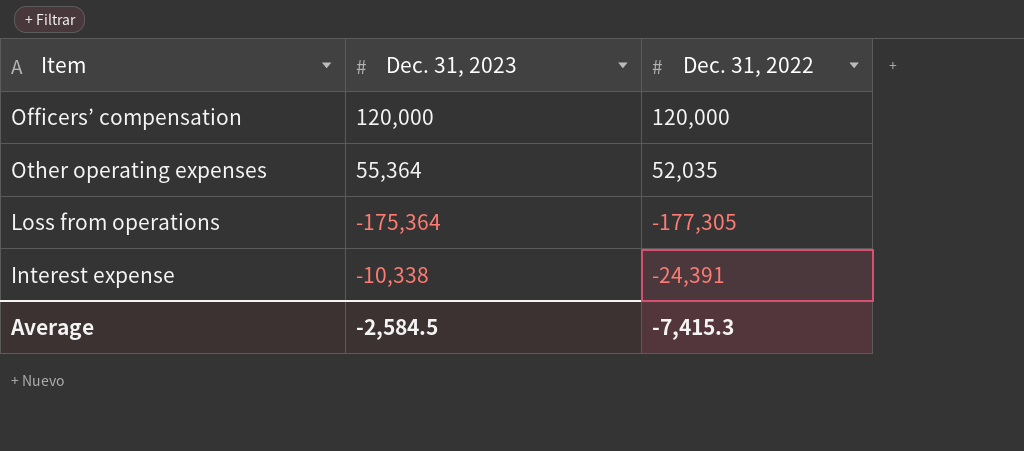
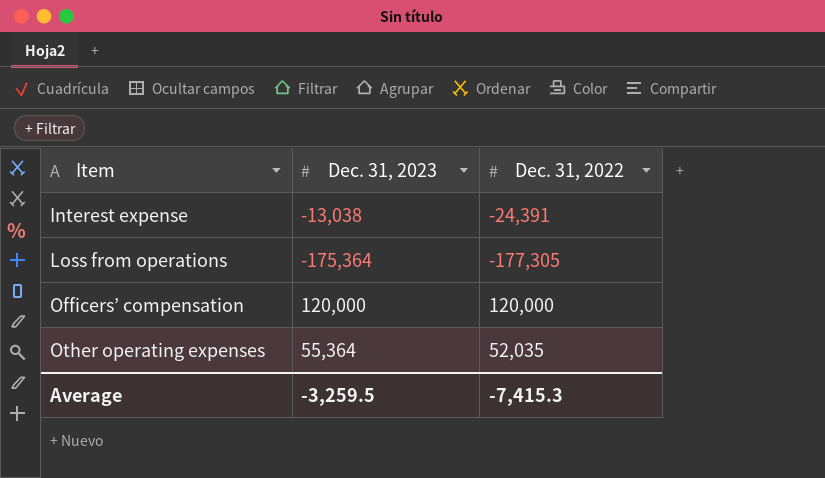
row order: none -> Item ascending
Interest expense | Dec. 31, 2023: -10,338 -> -13,038
Average | Dec. 31, 2023: -2,584.5 -> -3,259.5

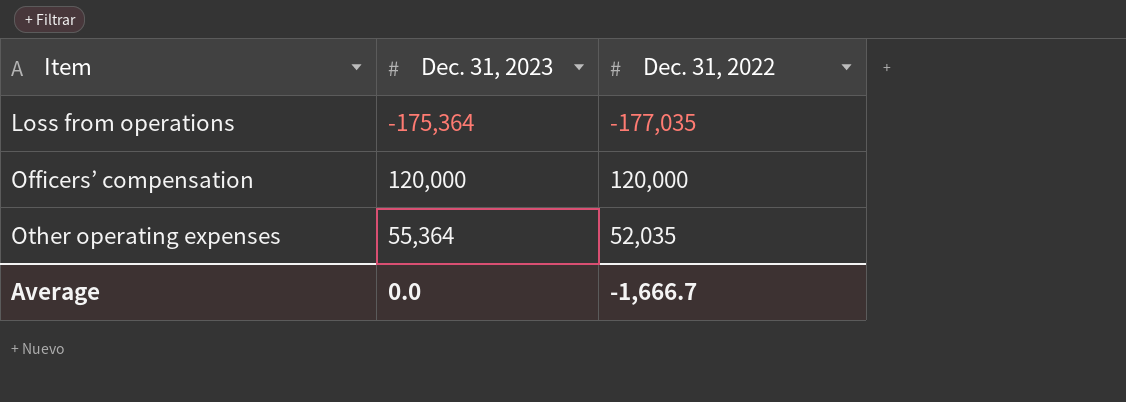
row Interest expense: -13,038 | -24,391 -> none
Loss from operations | Dec. 31, 2022: -177,305 -> -177,035
Average | Dec. 31, 2023: -3,259.5 -> 0.0
Average | Dec. 31, 2022: -7,415.3 -> -1,666.7

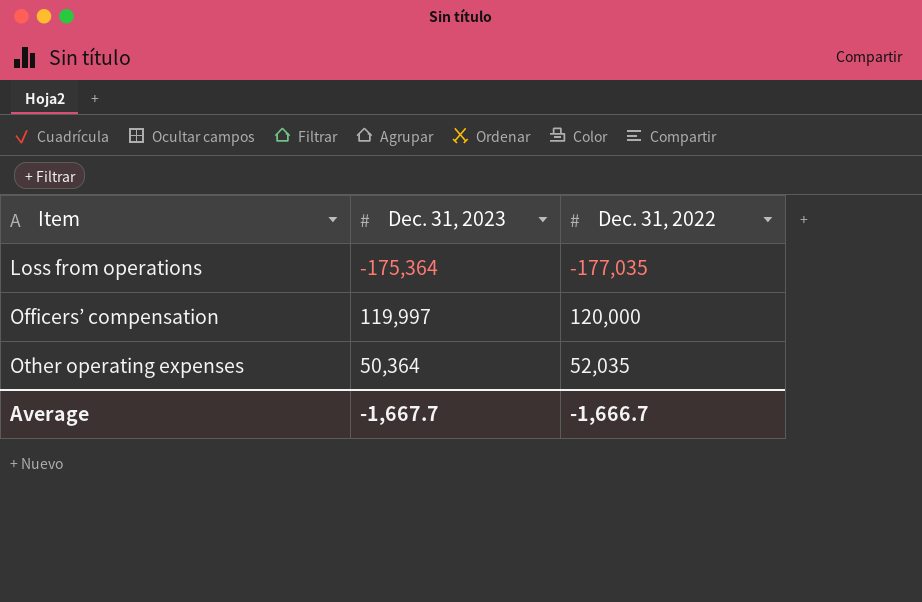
Officers’ compensation | Dec. 31, 2023: 120,000 -> 119,997
Other operating expenses | Dec. 31, 2023: 55,364 -> 50,364
Average | Dec. 31, 2023: 0.0 -> -1,667.7

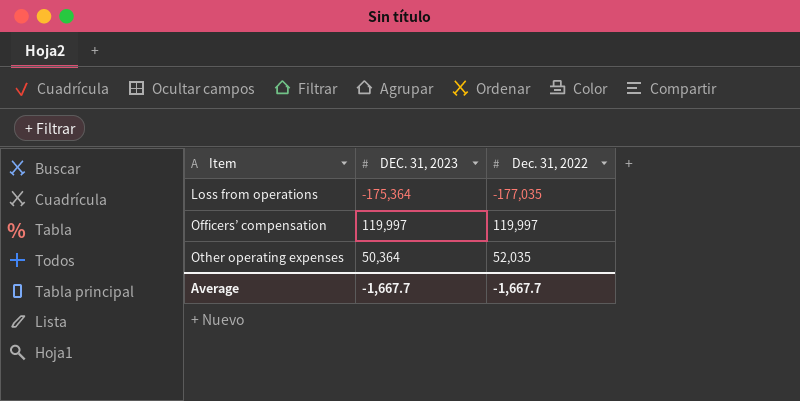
column name: Dec. 31, 2023 -> DEC. 31, 2023
Officers’ compensation | Dec. 31, 2022: 120,000 -> 119,997
Average | Dec. 31, 2022: -1,666.7 -> -1,667.7

